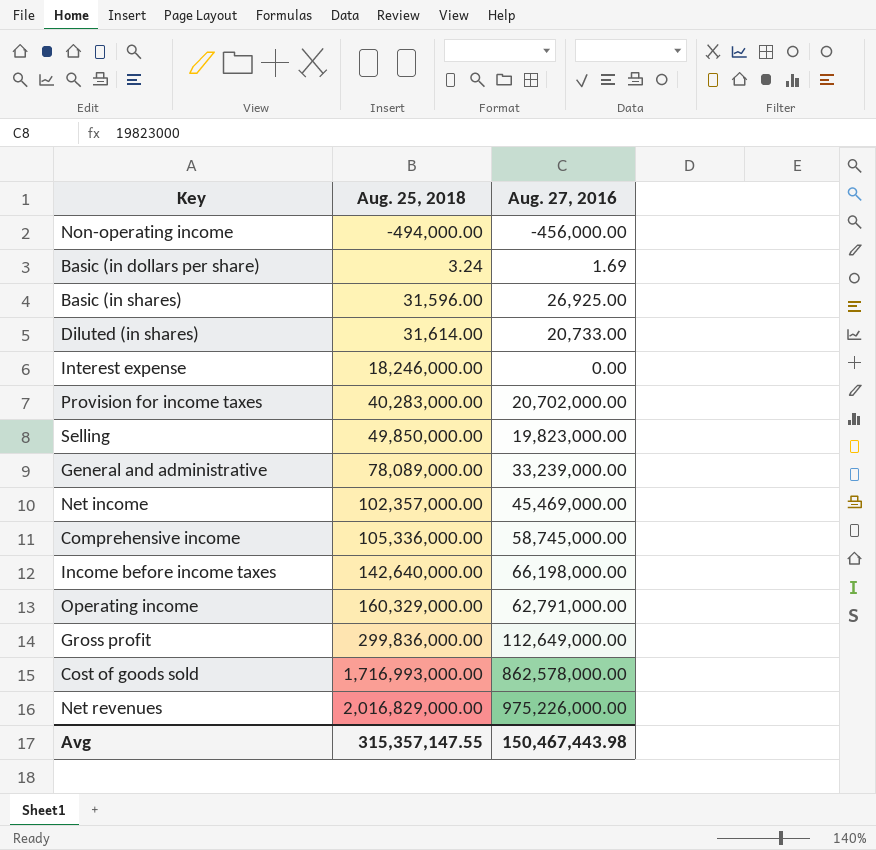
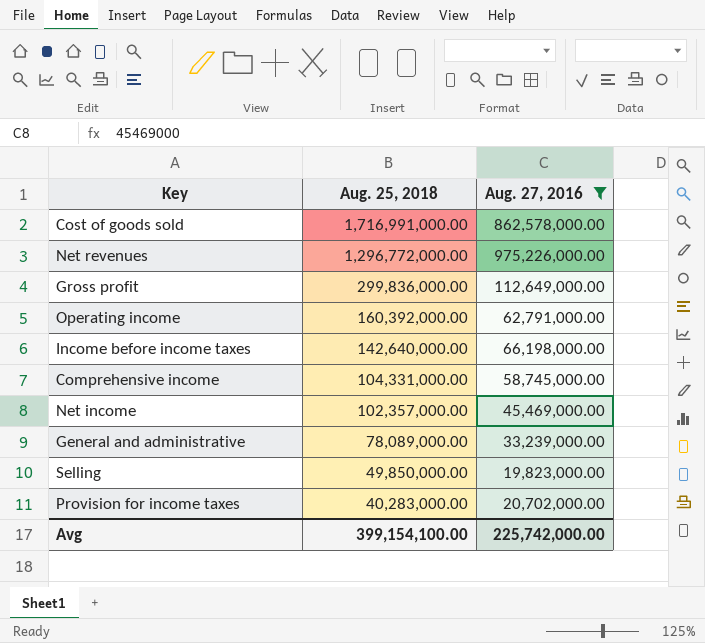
filter: none -> Aug. 27, 2016 >= 19,823,000.00
row order: Aug. 25, 2018 ascending -> Aug. 25, 2018 descending
Cost of goods sold | Aug. 25, 2018: 1,716,993,000.00 -> 1,716,991,000.00
Net revenues | Aug. 25, 2018: 2,016,829,000.00 -> 1,296,772,000.00
Operating income | Aug. 25, 2018: 160,329,000.00 -> 160,392,000.00
Comprehensive income | Aug. 25, 2018: 105,336,000.00 -> 104,331,000.00
Avg | Aug. 25, 2018: 315,357,147.55 -> 399,154,100.00
Avg | Aug. 27, 2016: 150,467,443.98 -> 225,742,000.00

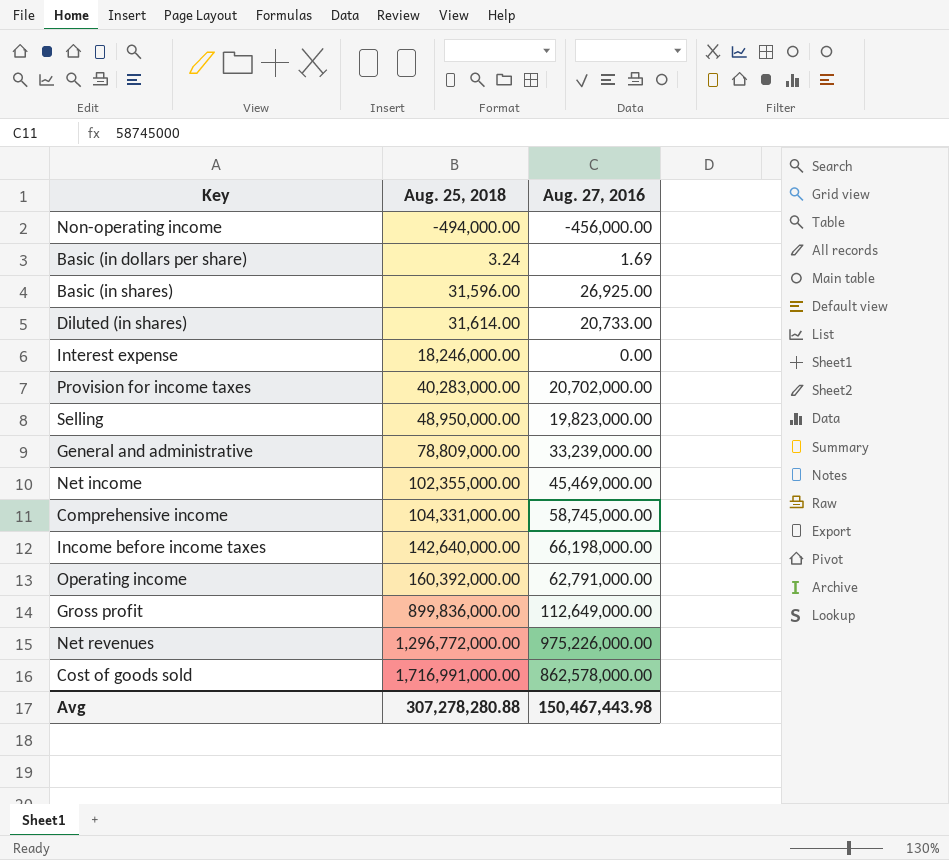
filter: Aug. 27, 2016 >= 19,823,000.00 -> none
row order: Aug. 25, 2018 descending -> Aug. 25, 2018 ascending
Selling | Aug. 25, 2018: 49,850,000.00 -> 48,950,000.00
General and administrative | Aug. 25, 2018: 78,089,000.00 -> 78,809,000.00
Net income | Aug. 25, 2018: 102,357,000.00 -> 102,355,000.00
Gross profit | Aug. 25, 2018: 299,836,000.00 -> 899,836,000.00
Avg | Aug. 25, 2018: 399,154,100.00 -> 307,278,280.88
Avg | Aug. 27, 2016: 225,742,000.00 -> 150,467,443.98

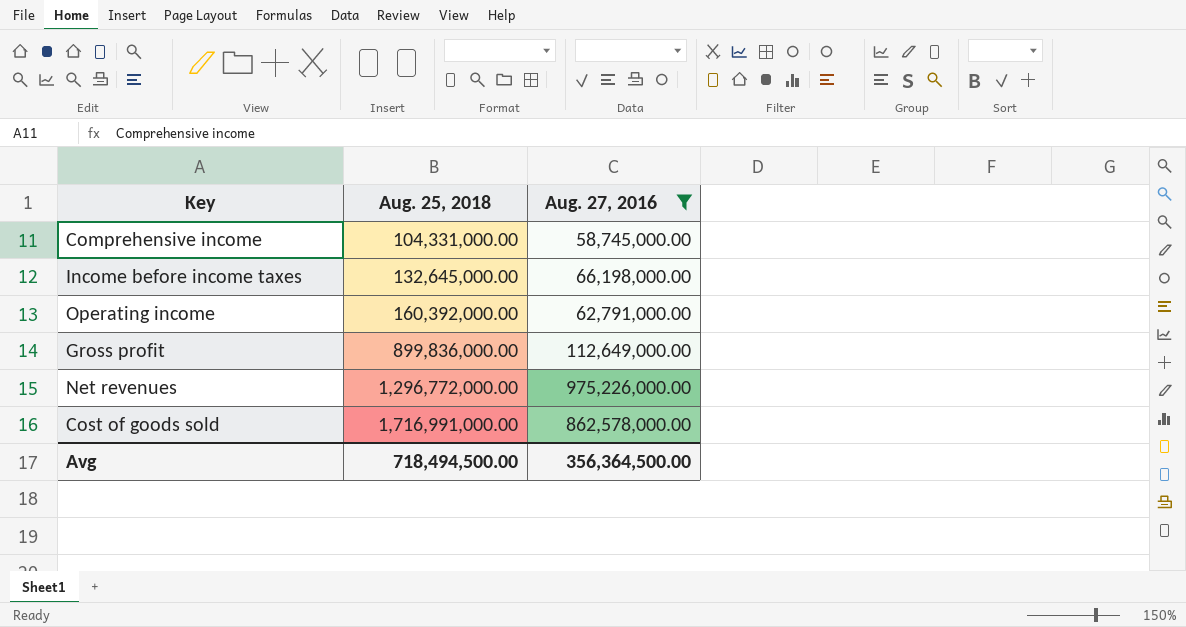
filter: none -> Aug. 27, 2016 >= 58,745,000.00
Income before income taxes | Aug. 25, 2018: 142,640,000.00 -> 132,645,000.00
Avg | Aug. 25, 2018: 307,278,280.88 -> 718,494,500.00
Avg | Aug. 27, 2016: 150,467,443.98 -> 356,364,500.00

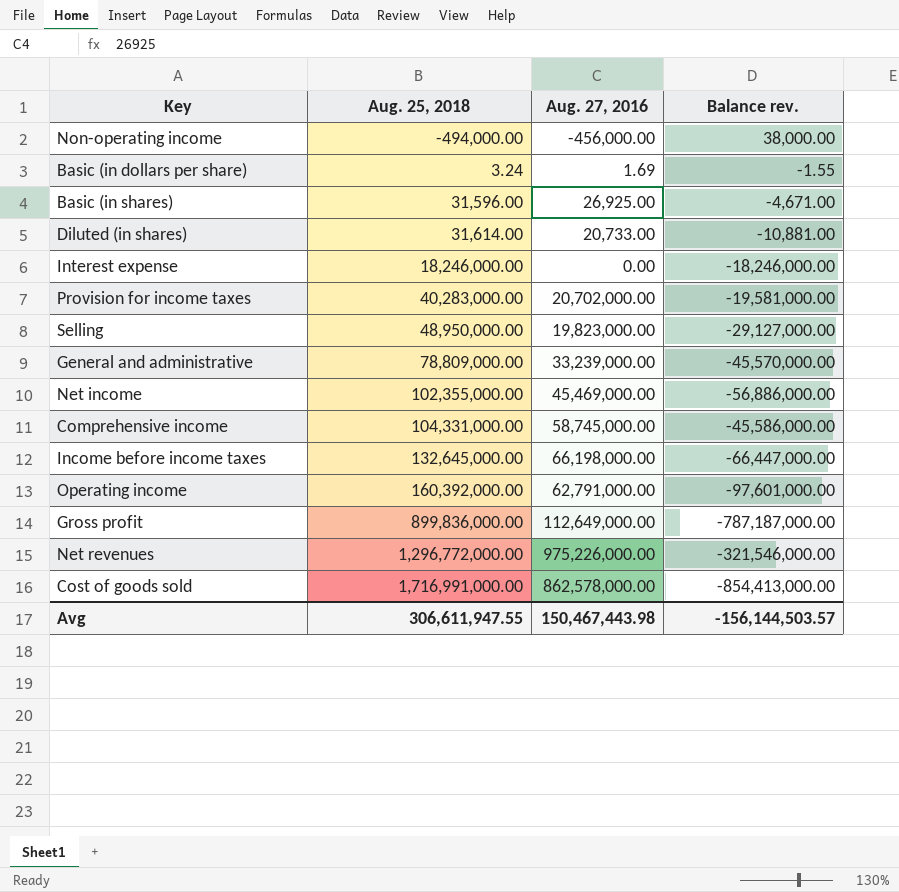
filter: Aug. 27, 2016 >= 58,745,000.00 -> none
column Balance rev. | formula: none -> [Aug. 27, 2016] - [Aug. 25, 2018]
Avg | Aug. 25, 2018: 718,494,500.00 -> 306,611,947.55
Avg | Aug. 27, 2016: 356,364,500.00 -> 150,467,443.98

